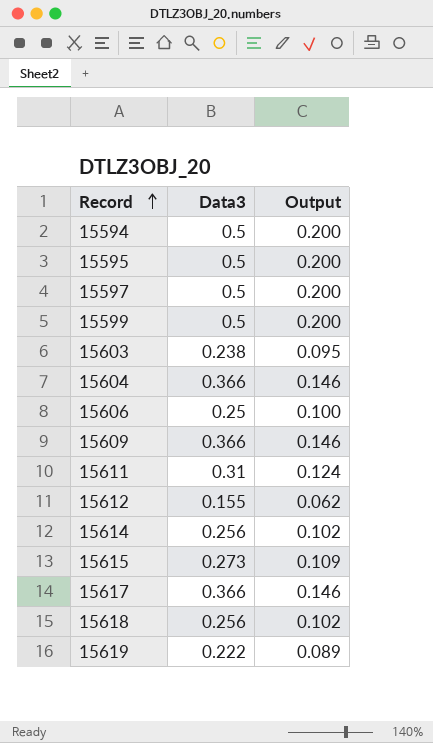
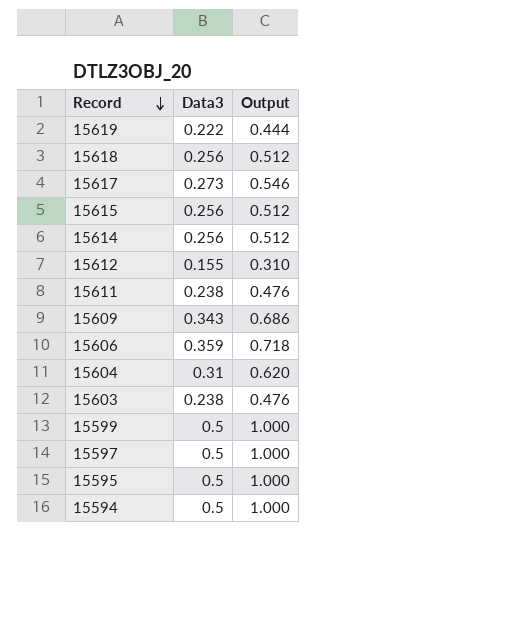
row order: Record ascending -> Record descending
column Output | formula: [Data3] * 0.4 -> [Data3] * 2
15617 | Data3: 0.366 -> 0.273
15615 | Data3: 0.273 -> 0.256
15611 | Data3: 0.31 -> 0.238
15609 | Data3: 0.366 -> 0.343
15606 | Data3: 0.25 -> 0.359
15604 | Data3: 0.366 -> 0.31

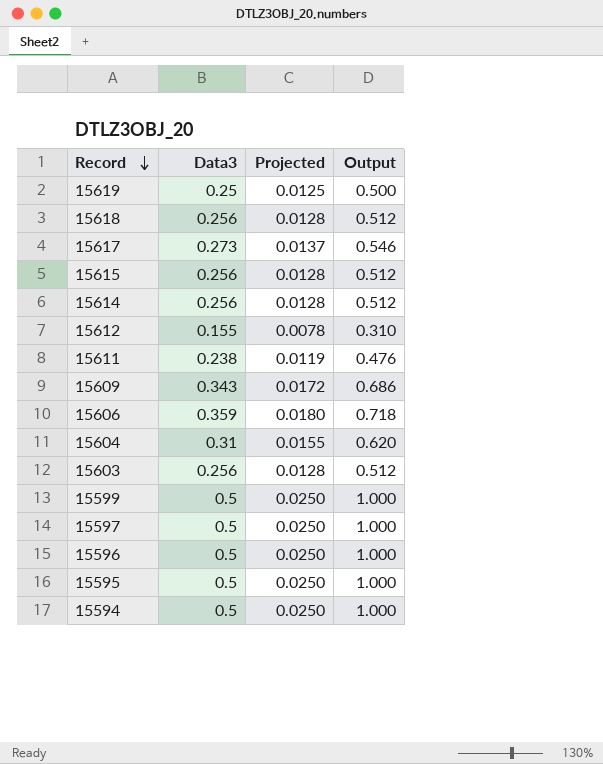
column Projected | formula: none -> [Data3] * 0.05
15619 | Data3: 0.222 -> 0.25
15619 | Output: 0.444 -> 0.500
15603 | Data3: 0.238 -> 0.256
15603 | Output: 0.476 -> 0.512
row 15596: none -> 0.5 | 0.0250 | 1.000

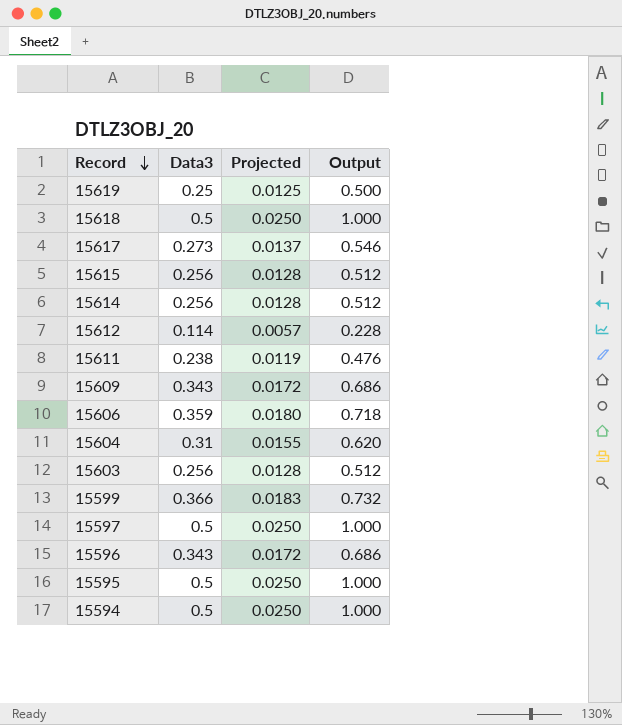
15618 | Data3: 0.256 -> 0.5
15618 | Projected: 0.0128 -> 0.0250
15618 | Output: 0.512 -> 1.000
15612 | Data3: 0.155 -> 0.114
15612 | Projected: 0.0078 -> 0.0057
15612 | Output: 0.310 -> 0.228
15599 | Data3: 0.5 -> 0.366
15599 | Projected: 0.0250 -> 0.0183
15599 | Output: 1.000 -> 0.732
15596 | Data3: 0.5 -> 0.343
15596 | Projected: 0.0250 -> 0.0172
15596 | Output: 1.000 -> 0.686

